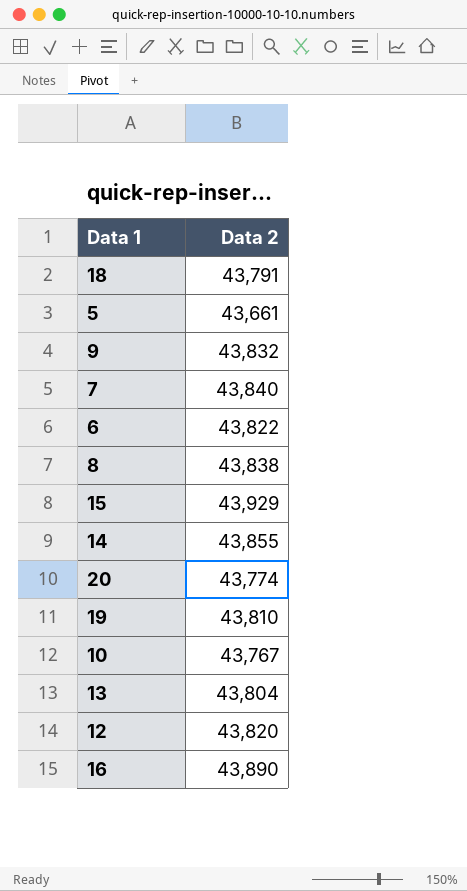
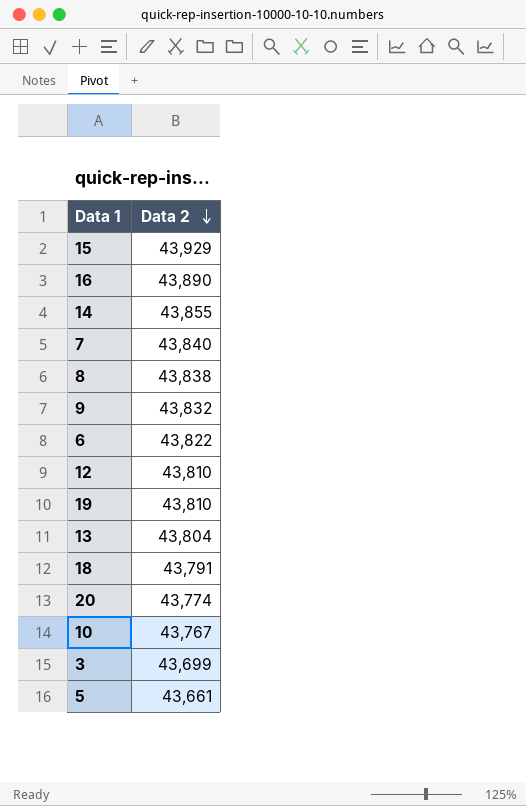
row order: none -> Data 2 descending
12 | Data 2: 43,820 -> 43,810
row 3: none -> 43,699

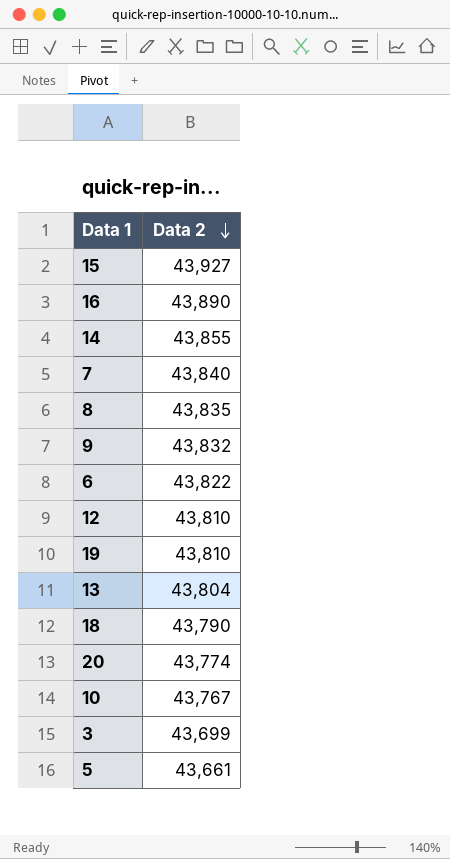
15 | Data 2: 43,929 -> 43,927
8 | Data 2: 43,838 -> 43,835
18 | Data 2: 43,791 -> 43,790

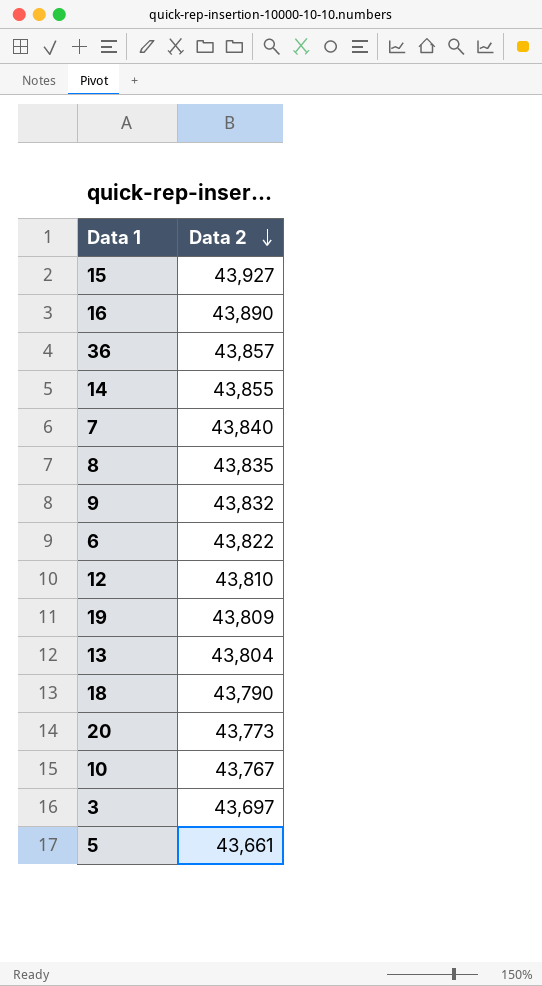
row 36: none -> 43,857
19 | Data 2: 43,810 -> 43,809
20 | Data 2: 43,774 -> 43,773
3 | Data 2: 43,699 -> 43,697

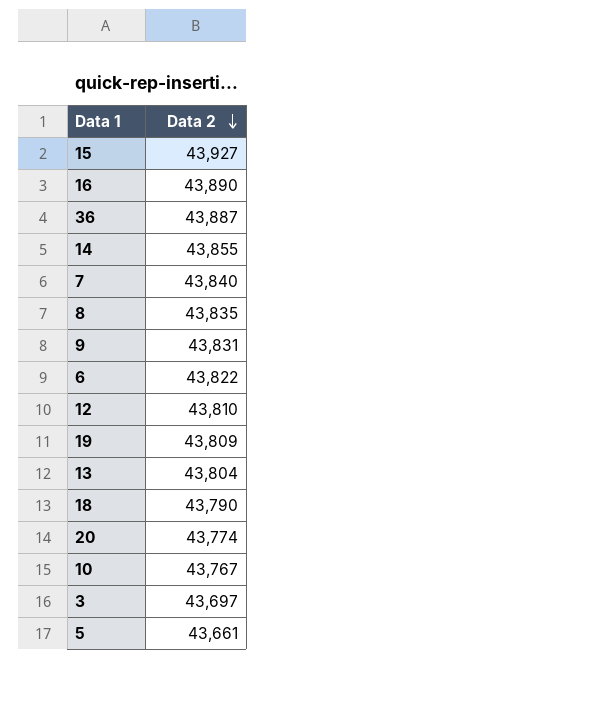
36 | Data 2: 43,857 -> 43,887
9 | Data 2: 43,832 -> 43,831
20 | Data 2: 43,773 -> 43,774

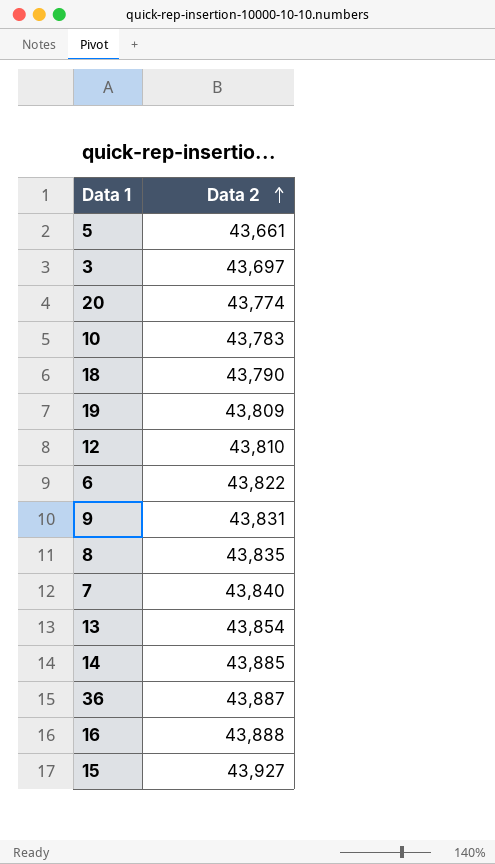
row order: Data 2 descending -> Data 2 ascending
10 | Data 2: 43,767 -> 43,783
13 | Data 2: 43,804 -> 43,854
14 | Data 2: 43,855 -> 43,885
16 | Data 2: 43,890 -> 43,888

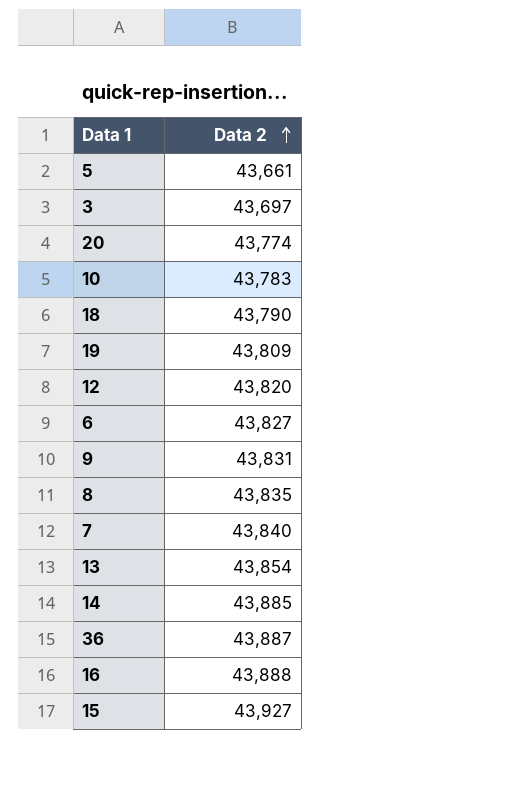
12 | Data 2: 43,810 -> 43,820
6 | Data 2: 43,822 -> 43,827

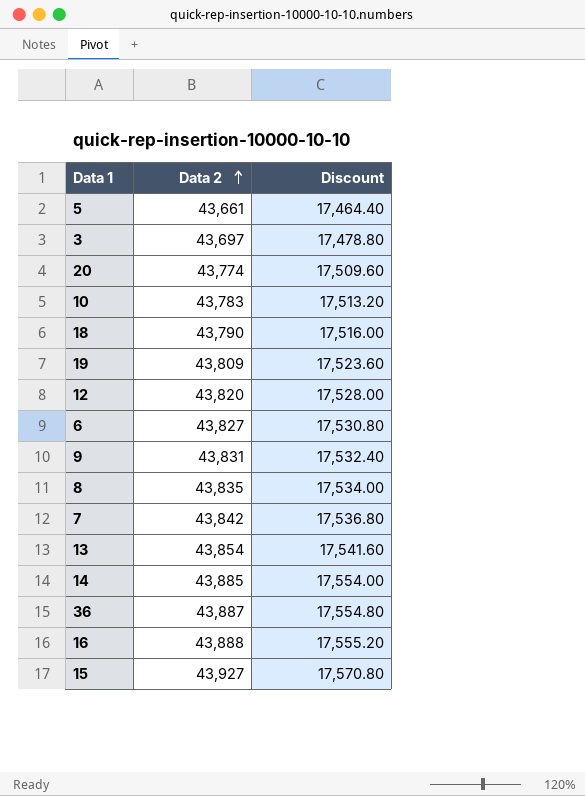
column Discount | formula: none -> [Data 2] * 0.4
7 | Data 2: 43,840 -> 43,842

